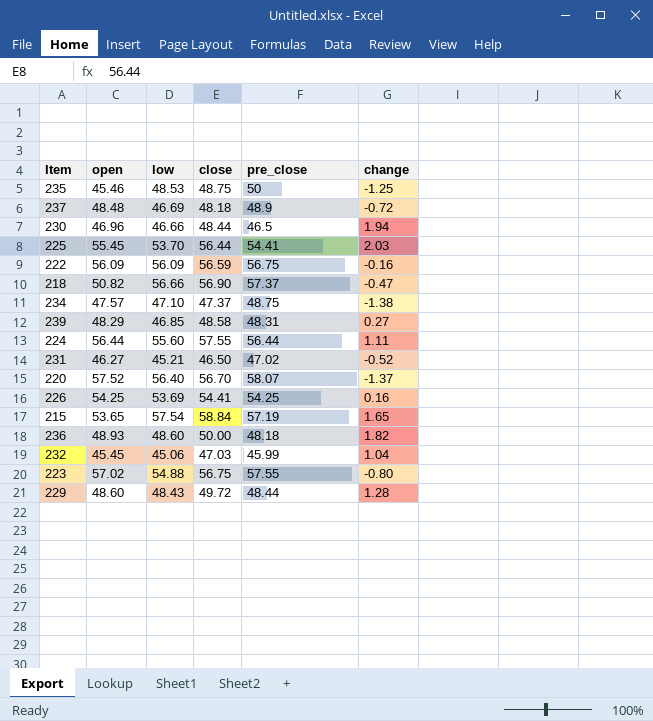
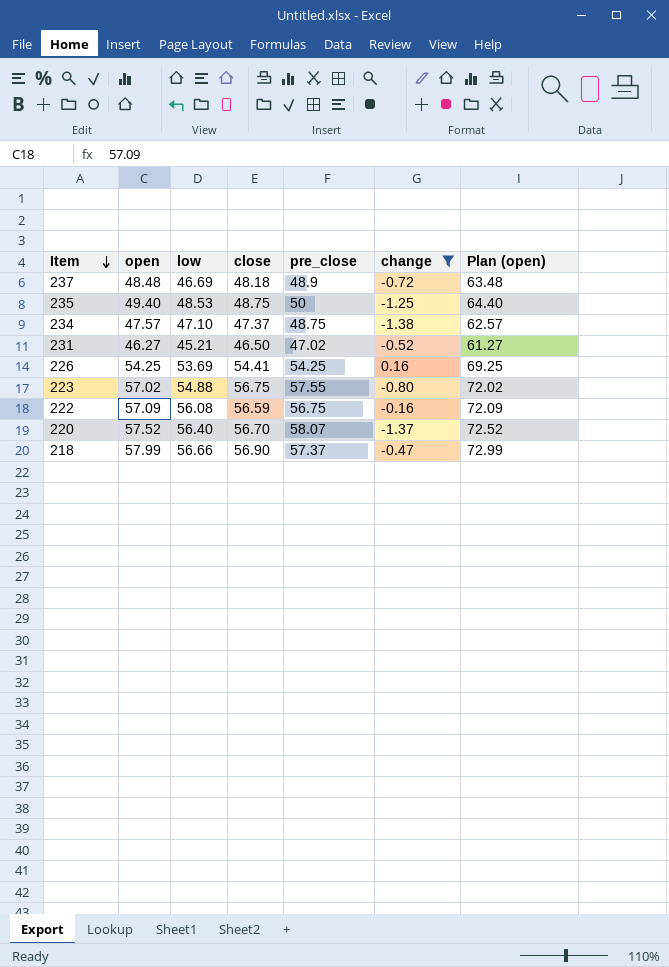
filter: none -> change <= 0.16
row order: none -> Item descending
column Plan (open) | formula: none -> [open] + 15
235 | open: 45.46 -> 49.40
222 | open: 56.09 -> 57.09
222 | low: 56.09 -> 56.08
218 | open: 50.82 -> 57.99

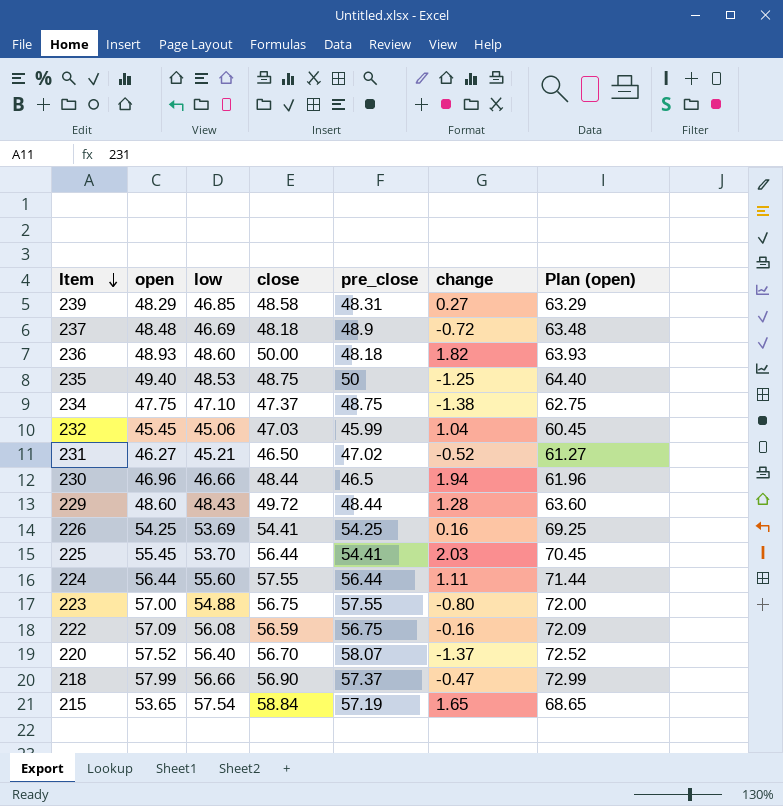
filter: change <= 0.16 -> none
234 | open: 47.57 -> 47.75
234 | Plan (open): 62.57 -> 62.75
223 | open: 57.02 -> 57.00
223 | Plan (open): 72.02 -> 72.00

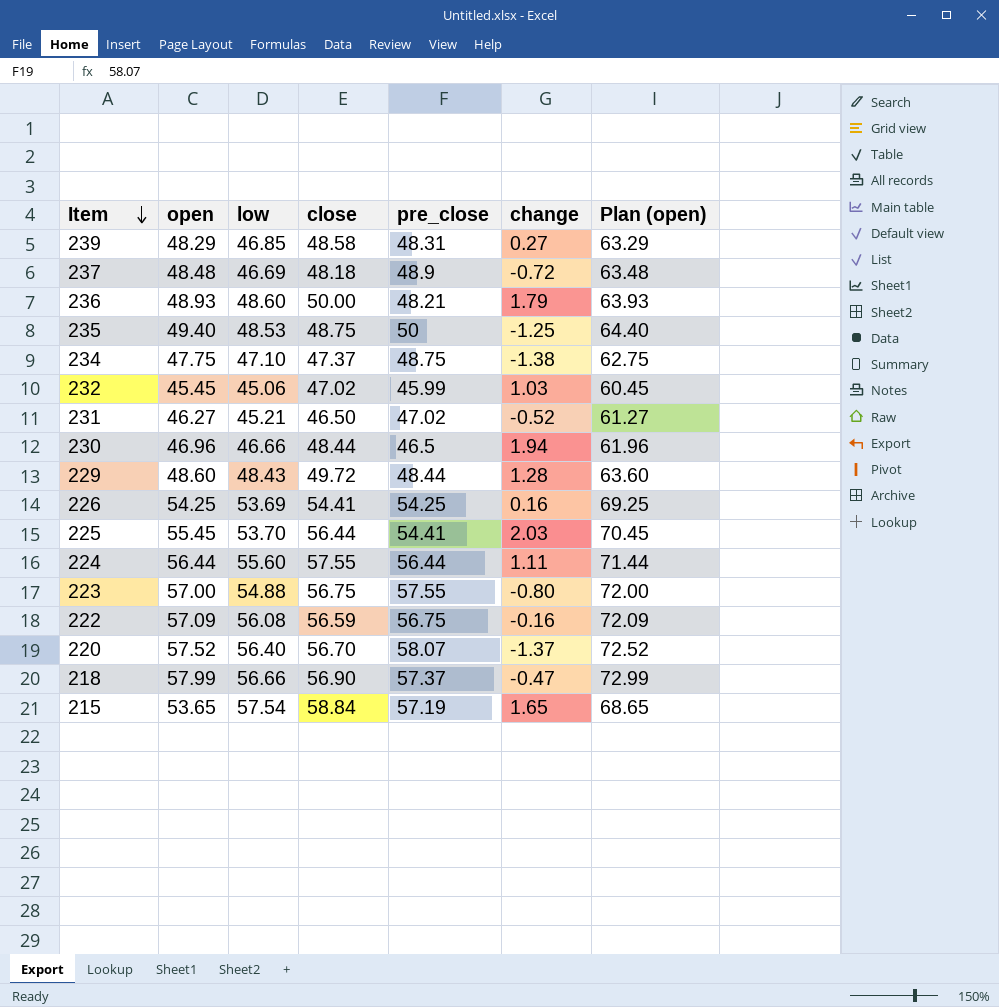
236 | pre_close: 48.18 -> 48.21
236 | change: 1.82 -> 1.79
232 | close: 47.03 -> 47.02
232 | change: 1.04 -> 1.03

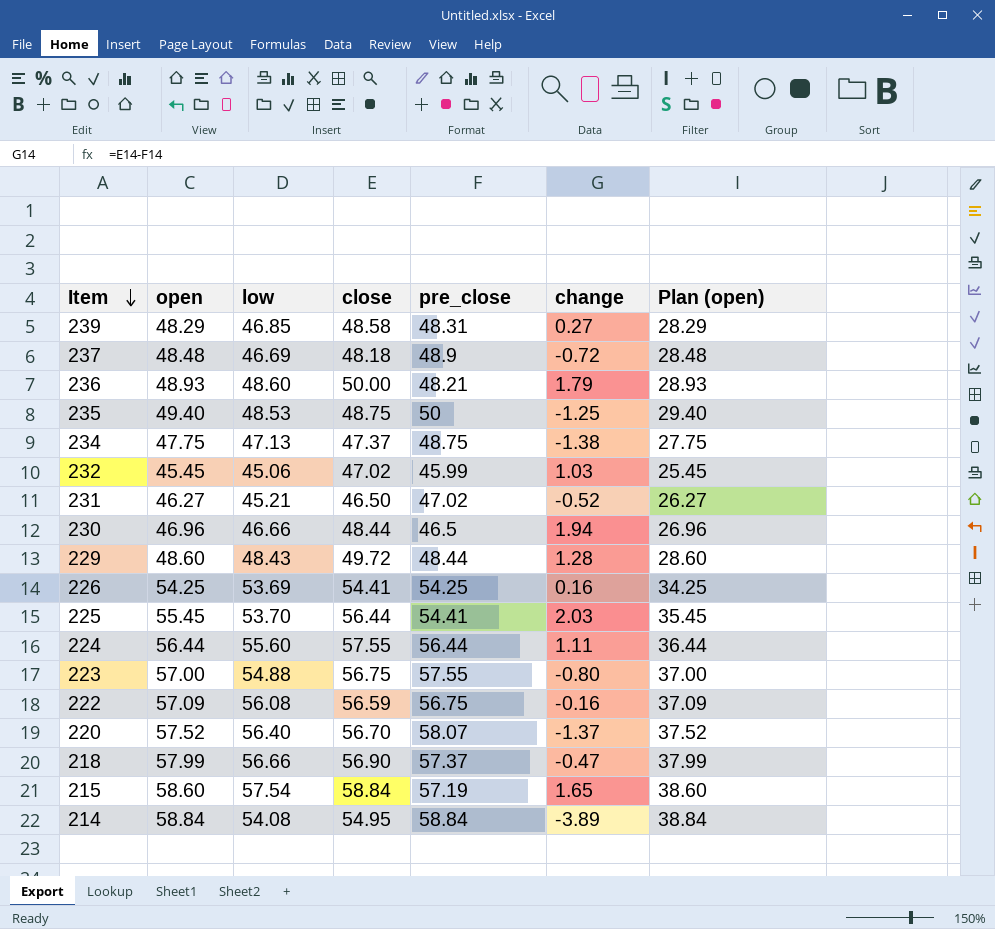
column Plan (open) | formula: [open] + 15 -> [open] - 20
234 | low: 47.10 -> 47.13
215 | open: 53.65 -> 58.60
row 214: none -> 58.84 | 54.08 | 54.95 | 58.84 | -3.89 | 38.84

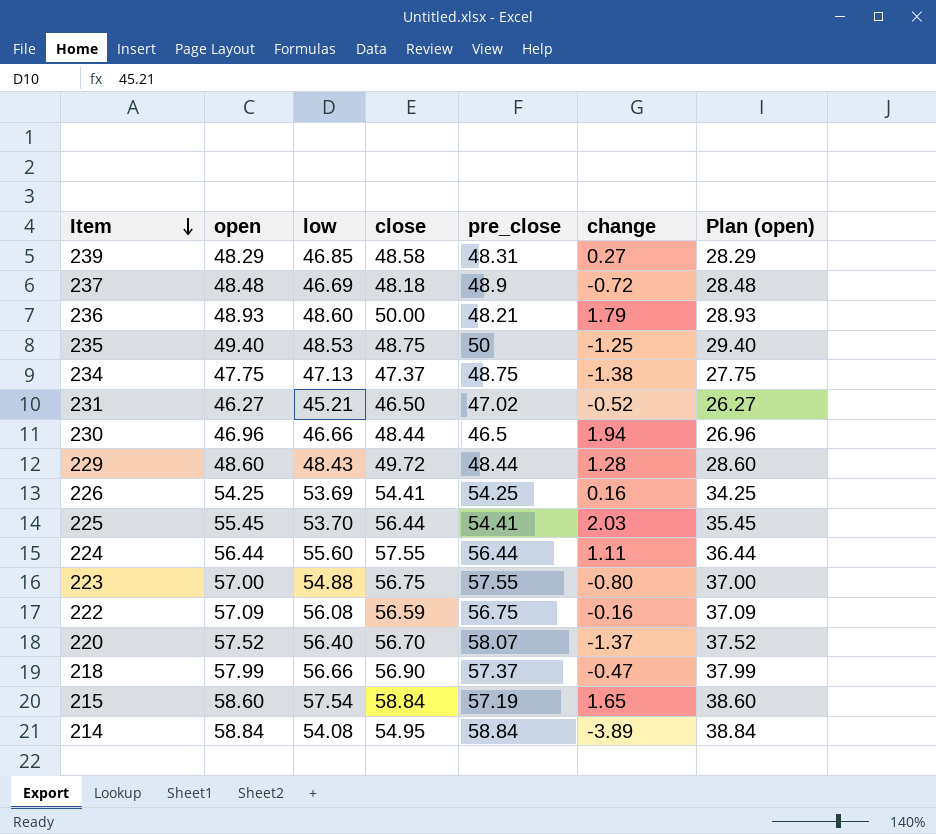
row 232: 45.45 | 45.06 | 47.02 | 45.99 | 1.03 | 25.45 -> none

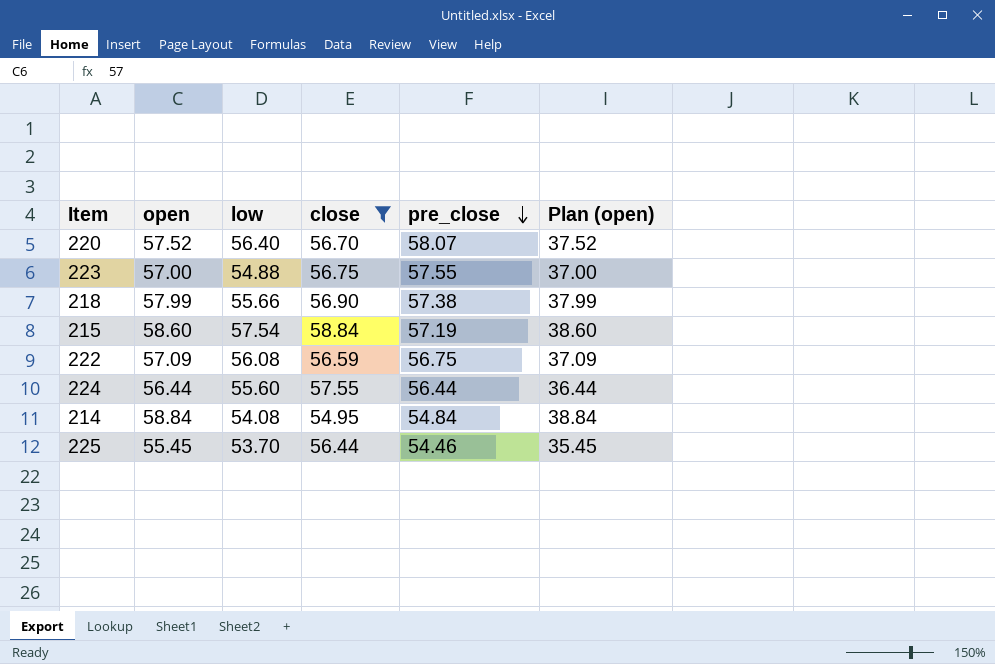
filter: none -> close >= 54.95
row order: Item descending -> pre_close descending
column change | formula: [close] - [pre_close] -> none
218 | low: 56.66 -> 55.66
218 | pre_close: 57.37 -> 57.38
214 | pre_close: 58.84 -> 54.84
225 | pre_close: 54.41 -> 54.46

